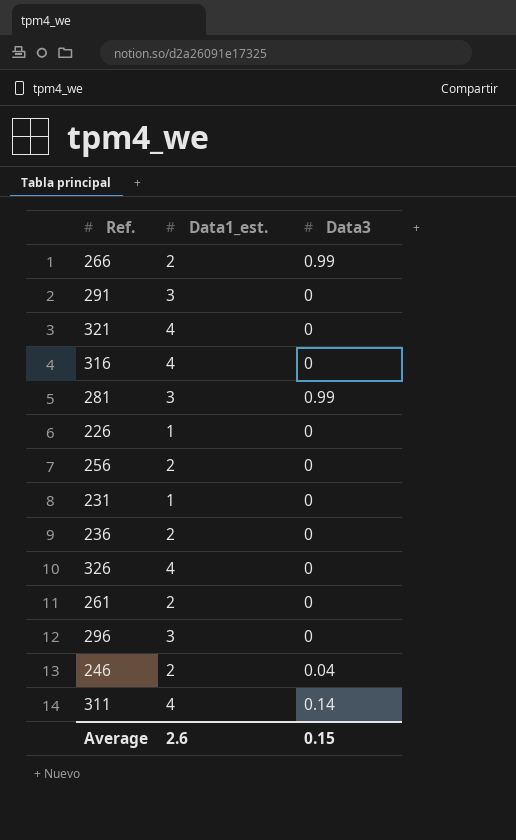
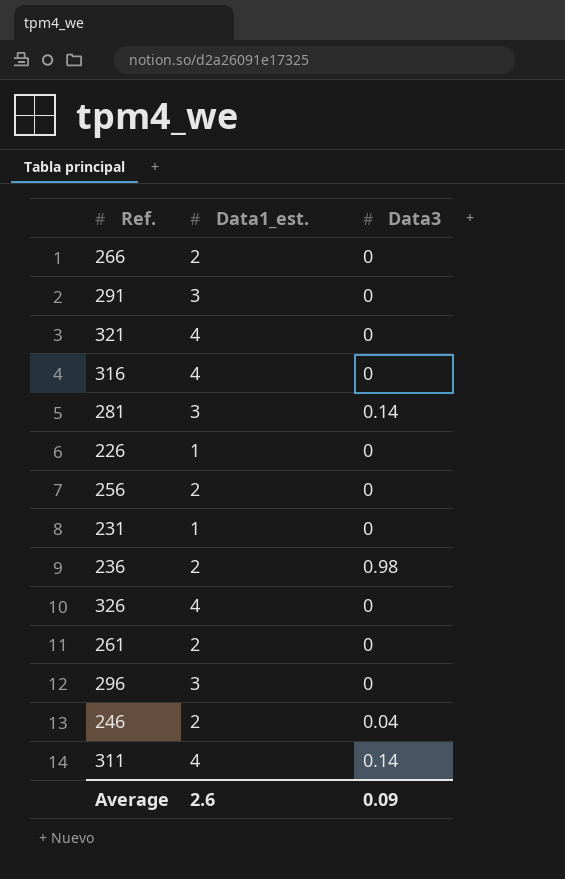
266 | Data3: 0.99 -> 0
281 | Data3: 0.99 -> 0.14
236 | Data3: 0 -> 0.98
Average | Data3: 0.15 -> 0.09

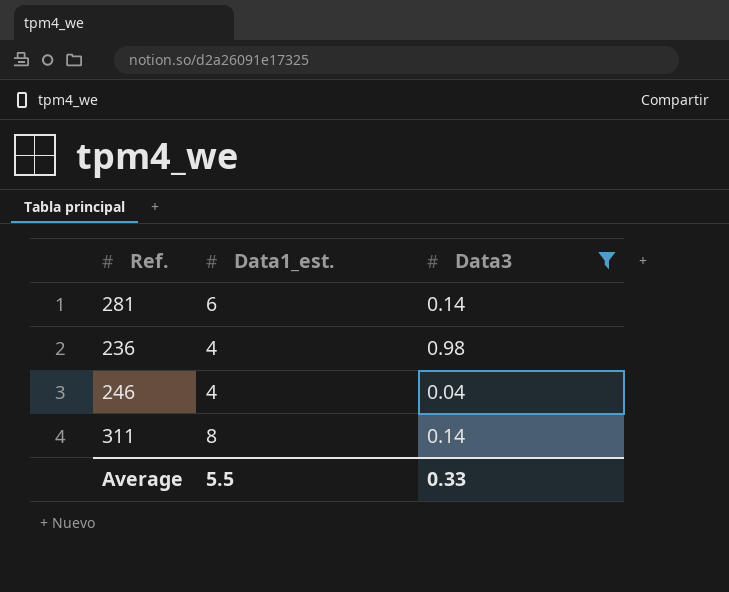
filter: none -> Data3 != 0
281 | Data1_est.: 3 -> 6
236 | Data1_est.: 2 -> 4
246 | Data1_est.: 2 -> 4
311 | Data1_est.: 4 -> 8
Average | Data1_est.: 2.6 -> 5.5
Average | Data3: 0.09 -> 0.33

